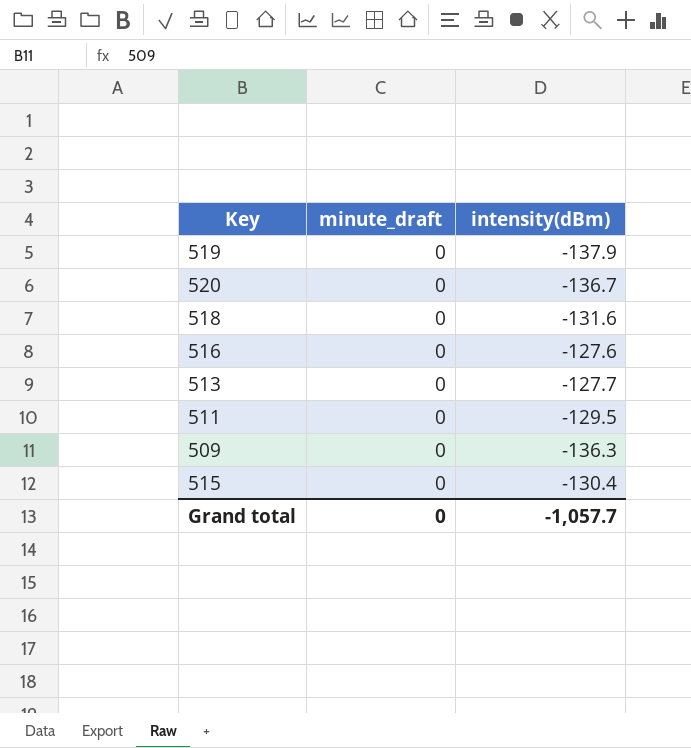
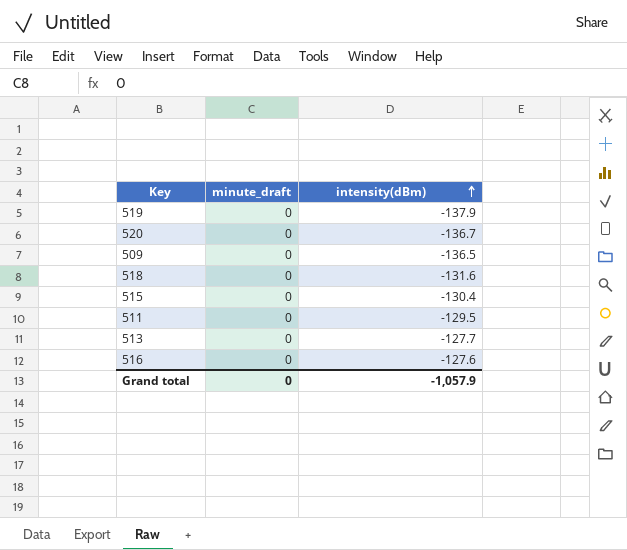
row order: none -> intensity(dBm) ascending
509 | intensity(dBm): -136.3 -> -136.5
Grand total | intensity(dBm): -1,057.7 -> -1,057.9

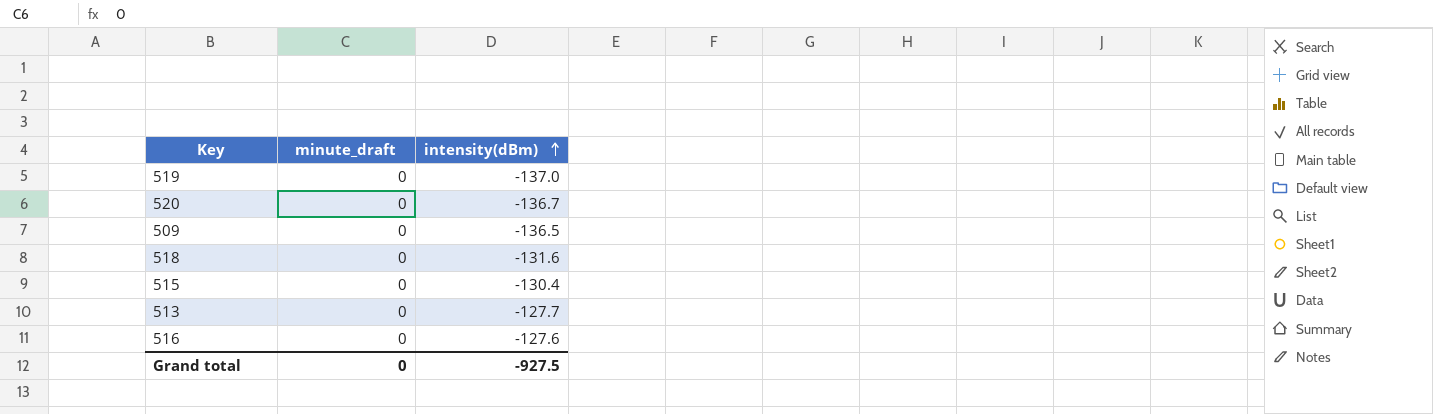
row 511: 0 | -129.5 -> none
519 | intensity(dBm): -137.9 -> -137.0
Grand total | intensity(dBm): -1,057.9 -> -927.5

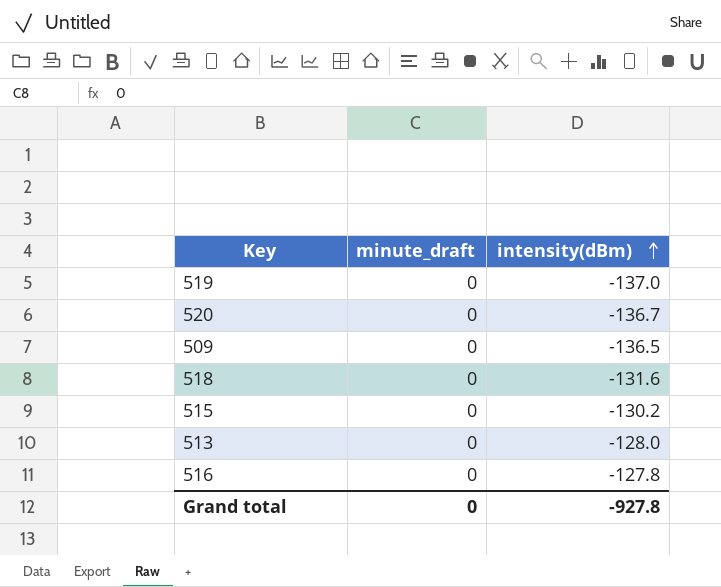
515 | intensity(dBm): -130.4 -> -130.2
513 | intensity(dBm): -127.7 -> -128.0
516 | intensity(dBm): -127.6 -> -127.8
Grand total | intensity(dBm): -927.5 -> -927.8

